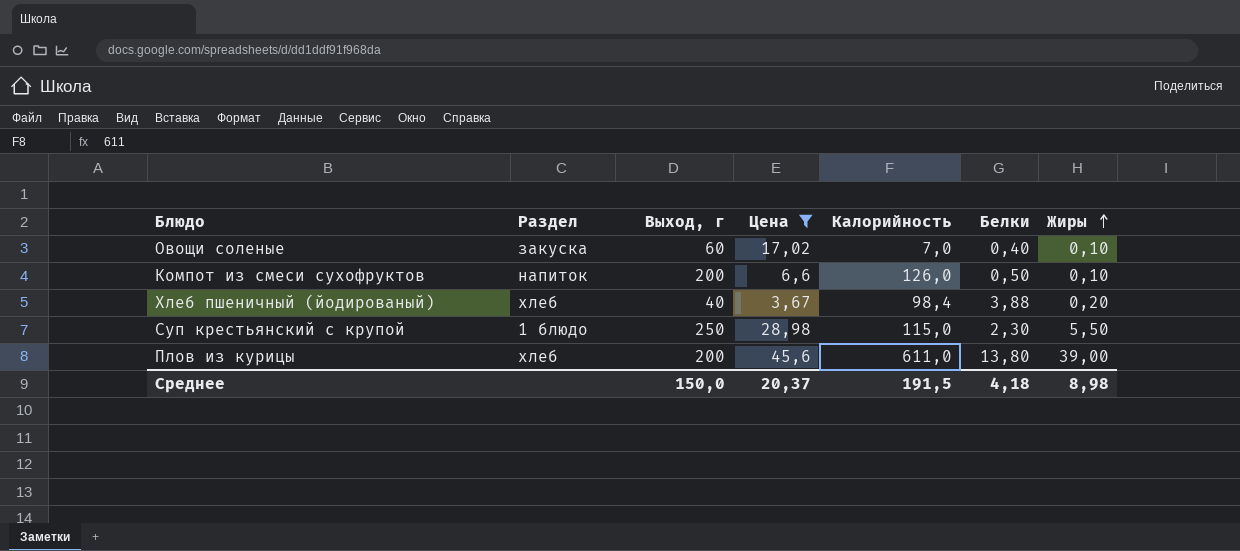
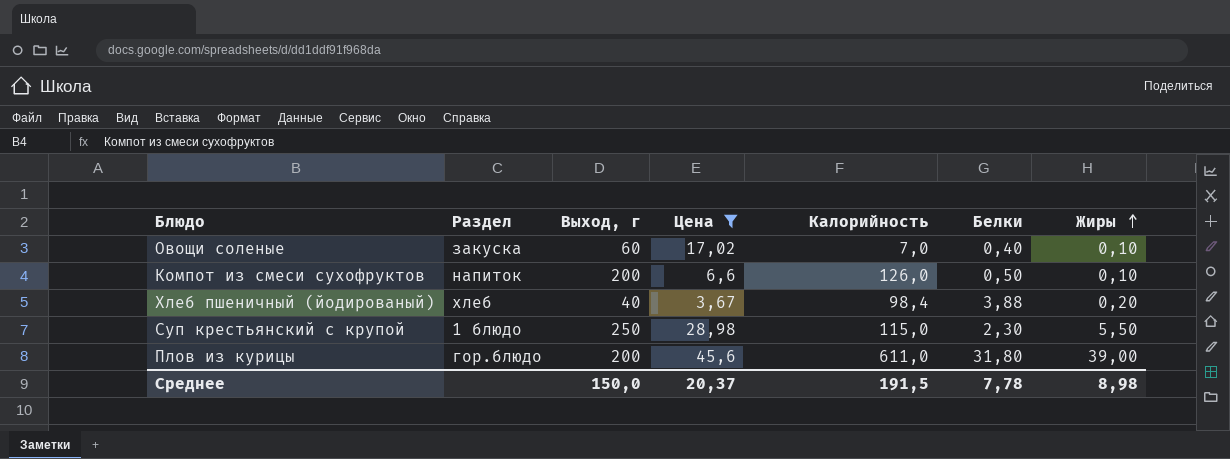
Плов из курицы | Раздел: хлеб -> гор.блюдо
Плов из курицы | Белки: 13,80 -> 31,80
Среднее | Белки: 4,18 -> 7,78

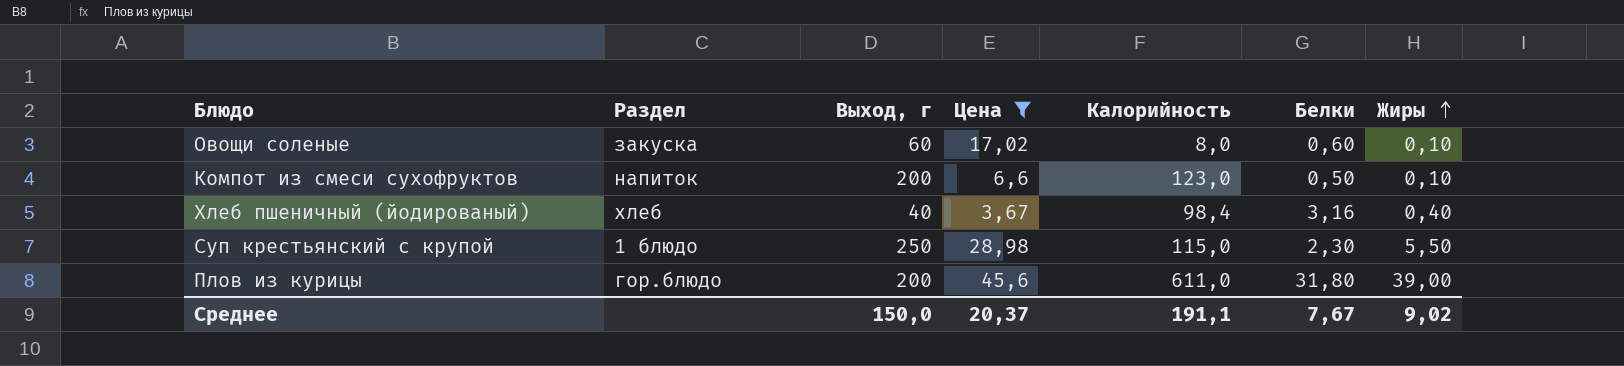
Овощи соленые | Калорийность: 7,0 -> 8,0
Овощи соленые | Белки: 0,40 -> 0,60
Компот из смеси сухофруктов | Калорийность: 126,0 -> 123,0
Хлеб пшеничный (йодированый) | Белки: 3,88 -> 3,16
Хлеб пшеничный (йодированый) | Жиры: 0,20 -> 0,40
Среднее | Калорийность: 191,5 -> 191,1
Среднее | Белки: 7,78 -> 7,67
Среднее | Жиры: 8,98 -> 9,02

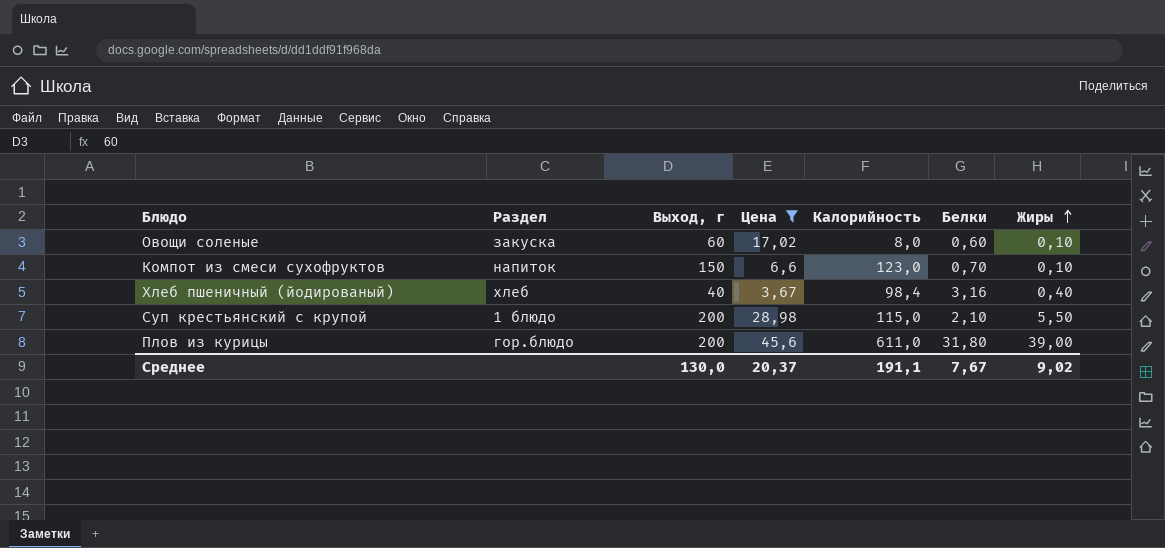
Компот из смеси сухофруктов | Выход, г: 200 -> 150
Компот из смеси сухофруктов | Белки: 0,50 -> 0,70
Суп крестьянский с крупой | Выход, г: 250 -> 200
Суп крестьянский с крупой | Белки: 2,30 -> 2,10
Среднее | Выход, г: 150,0 -> 130,0

